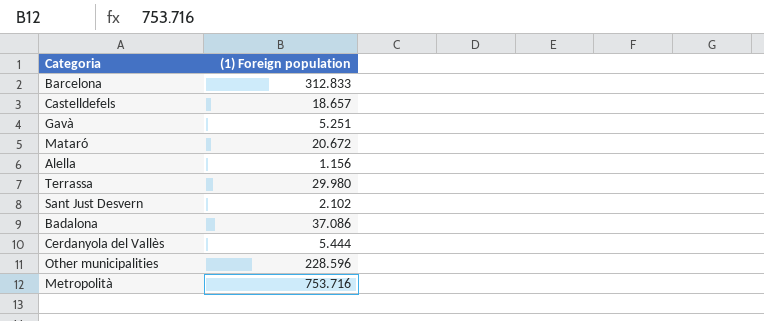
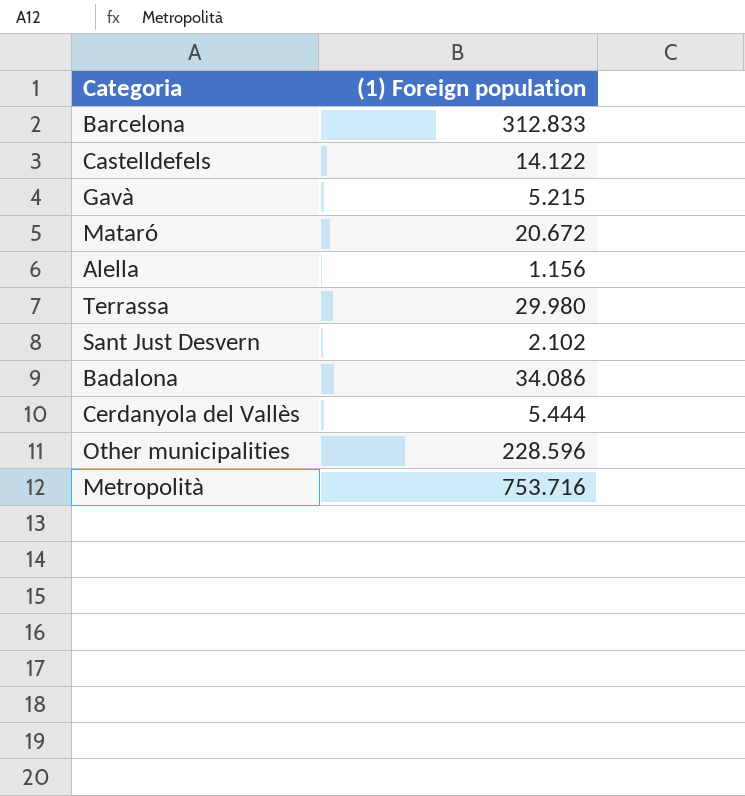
Castelldefels | (1) Foreign population: 18.657 -> 14.122
Gavà | (1) Foreign population: 5.251 -> 5.215
Badalona | (1) Foreign population: 37.086 -> 34.086

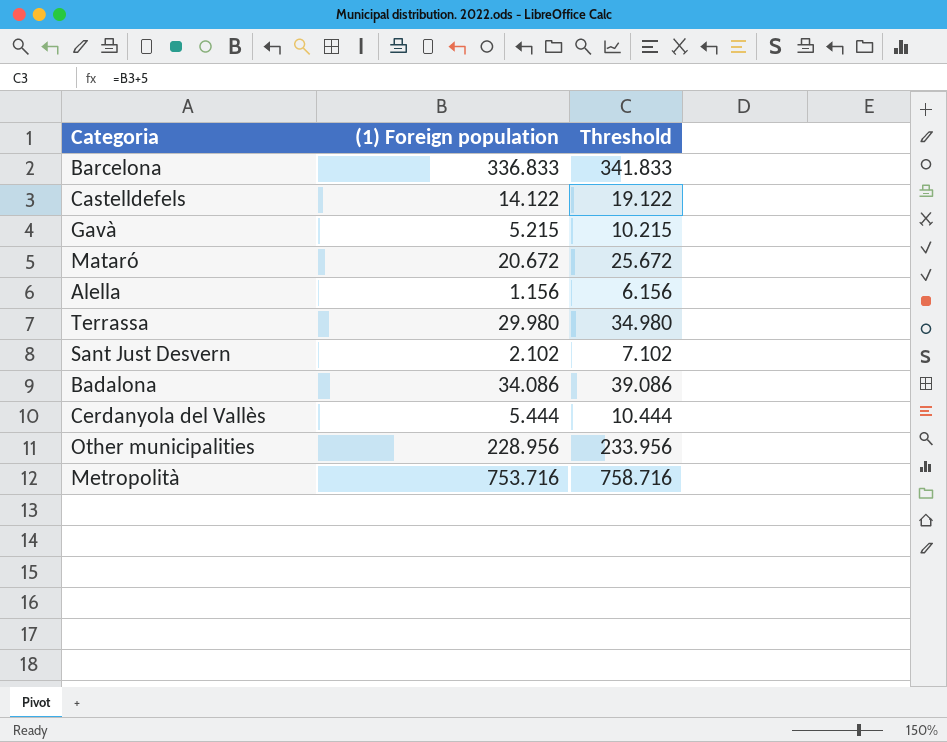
column Threshold | formula: none -> [(1) Foreign population] + 5
Barcelona | (1) Foreign population: 312.833 -> 336.833
Other municipalities | (1) Foreign population: 228.596 -> 228.956

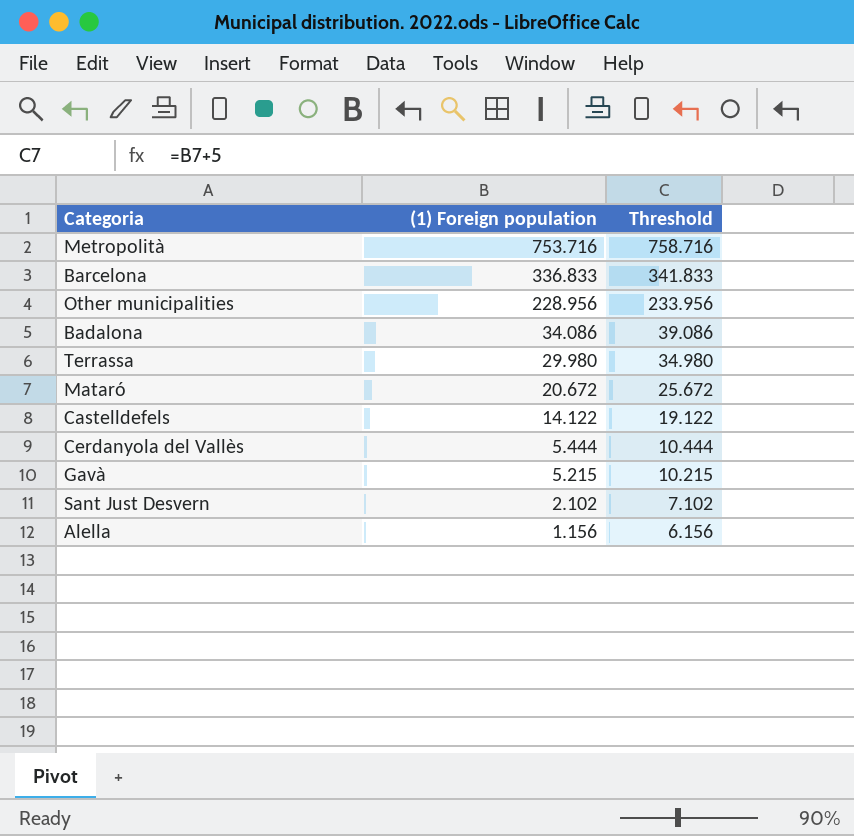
row order: none -> (1) Foreign population descending

